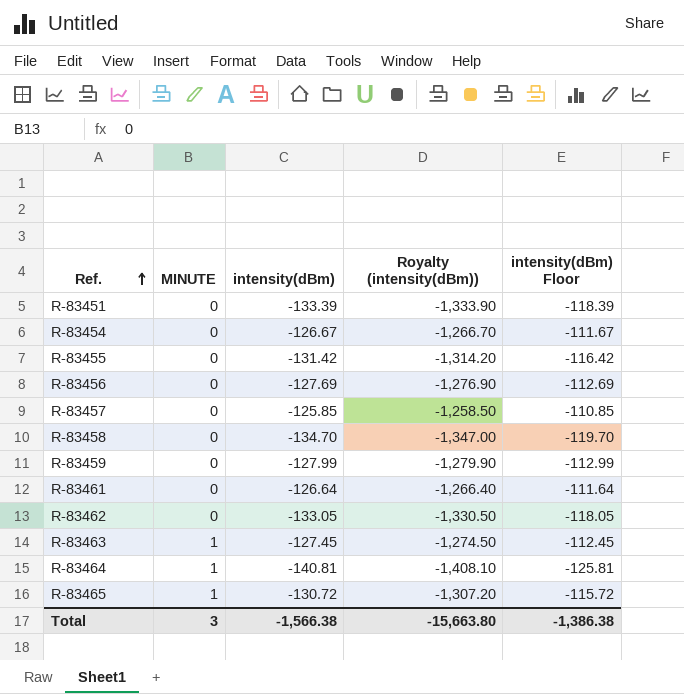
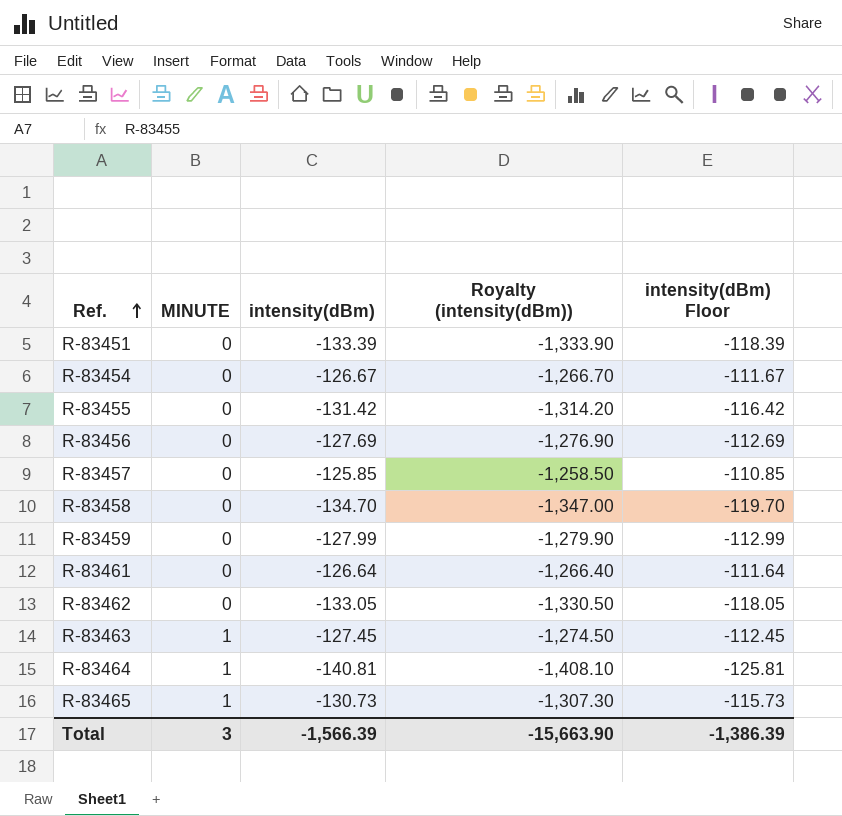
R-83465 | intensity(dBm): -130.72 -> -130.73
R-83465 | Royalty (intensity(dBm)): -1,307.20 -> -1,307.30
R-83465 | intensity(dBm) Floor: -115.72 -> -115.73
Total | intensity(dBm): -1,566.38 -> -1,566.39
Total | Royalty (intensity(dBm)): -15,663.80 -> -15,663.90
Total | intensity(dBm) Floor: -1,386.38 -> -1,386.39

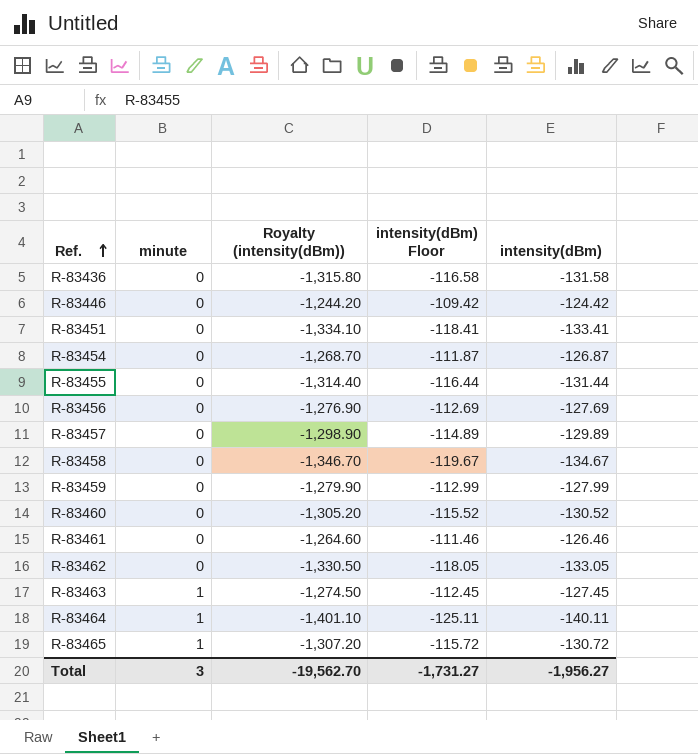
column name: MINUTE -> minute
column intensity(dBm) | position: 3 -> 5
row R-83436: none -> 0 | -1,315.80 | -116.58 | -131.58
row R-83446: none -> 0 | -1,244.20 | -109.42 | -124.42
R-83451 | Royalty (intensity(dBm)): -1,333.90 -> -1,334.10
R-83451 | intensity(dBm) Floor: -118.39 -> -118.41
R-83451 | intensity(dBm): -133.39 -> -133.41
R-83454 | Royalty (intensity(dBm)): -1,266.70 -> -1,268.70
R-83454 | intensity(dBm) Floor: -111.67 -> -111.87
R-83454 | intensity(dBm): -126.67 -> -126.87
R-83455 | Royalty (intensity(dBm)): -1,314.20 -> -1,314.40
R-83455 | intensity(dBm) Floor: -116.42 -> -116.44
R-83455 | intensity(dBm): -131.42 -> -131.44
R-83457 | Royalty (intensity(dBm)): -1,258.50 -> -1,298.90
R-83457 | intensity(dBm) Floor: -110.85 -> -114.89
R-83457 | intensity(dBm): -125.85 -> -129.89
R-83458 | Royalty (intensity(dBm)): -1,347.00 -> -1,346.70
R-83458 | intensity(dBm) Floor: -119.70 -> -119.67
R-83458 | intensity(dBm): -134.70 -> -134.67
row R-83460: none -> 0 | -1,305.20 | -115.52 | -130.52
R-83461 | Royalty (intensity(dBm)): -1,266.40 -> -1,264.60
R-83461 | intensity(dBm) Floor: -111.64 -> -111.46
R-83461 | intensity(dBm): -126.64 -> -126.46
R-83464 | Royalty (intensity(dBm)): -1,408.10 -> -1,401.10
R-83464 | intensity(dBm) Floor: -125.81 -> -125.11
R-83464 | intensity(dBm): -140.81 -> -140.11
R-83465 | Royalty (intensity(dBm)): -1,307.30 -> -1,307.20
R-83465 | intensity(dBm) Floor: -115.73 -> -115.72
R-83465 | intensity(dBm): -130.73 -> -130.72
Total | Royalty (intensity(dBm)): -15,663.90 -> -19,562.70
Total | intensity(dBm) Floor: -1,386.39 -> -1,731.27
Total | intensity(dBm): -1,566.39 -> -1,956.27

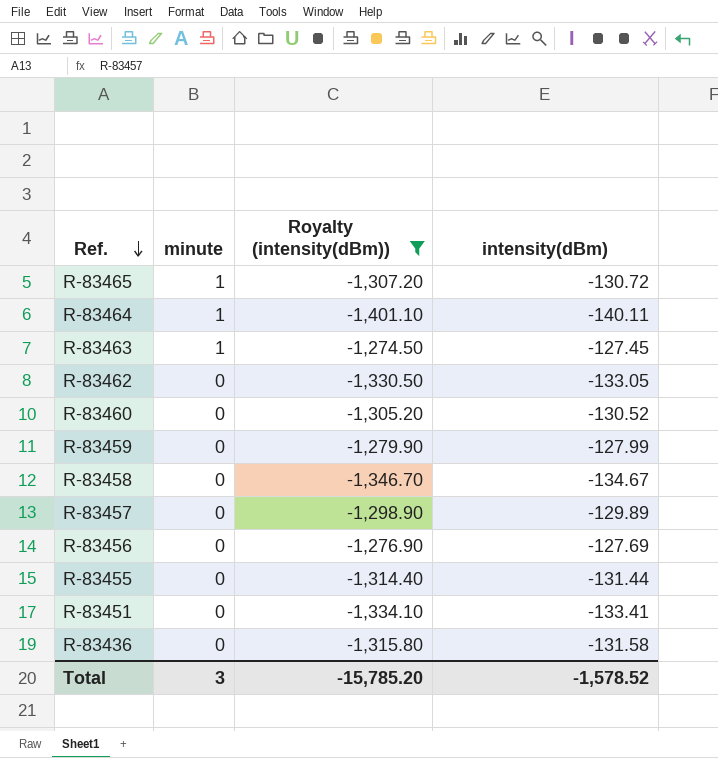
filter: none -> Royalty (intensity(dBm)) <= -1,274.50
row order: Ref. ascending -> Ref. descending
column intensity(dBm) Floor | formula: [intensity(dBm)] + 15 -> none
Total | Royalty (intensity(dBm)): -19,562.70 -> -15,785.20
Total | intensity(dBm): -1,956.27 -> -1,578.52

